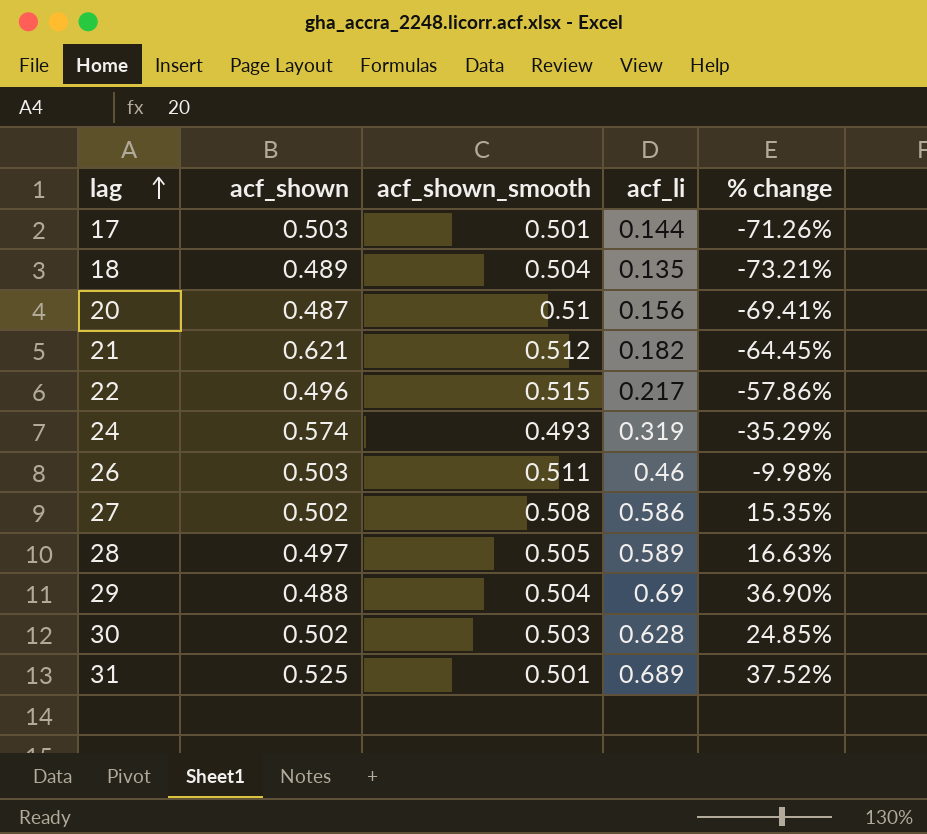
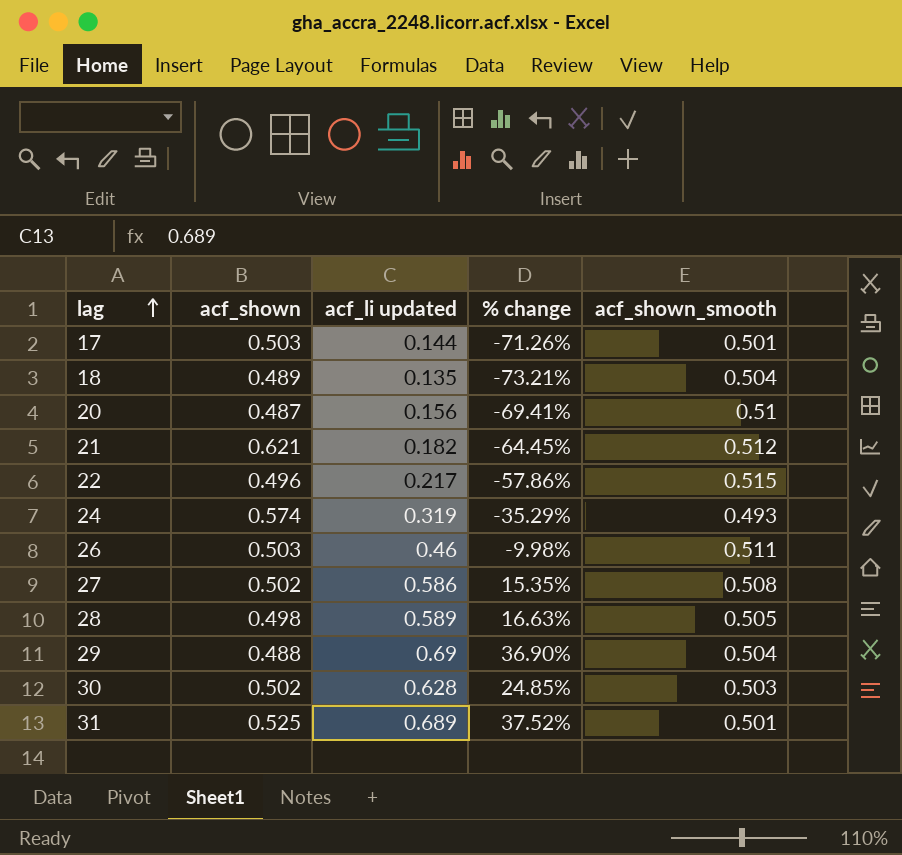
column name: acf_li -> acf_li updated
column acf_shown_smooth | position: 3 -> 5
28 | acf_shown: 0.497 -> 0.498

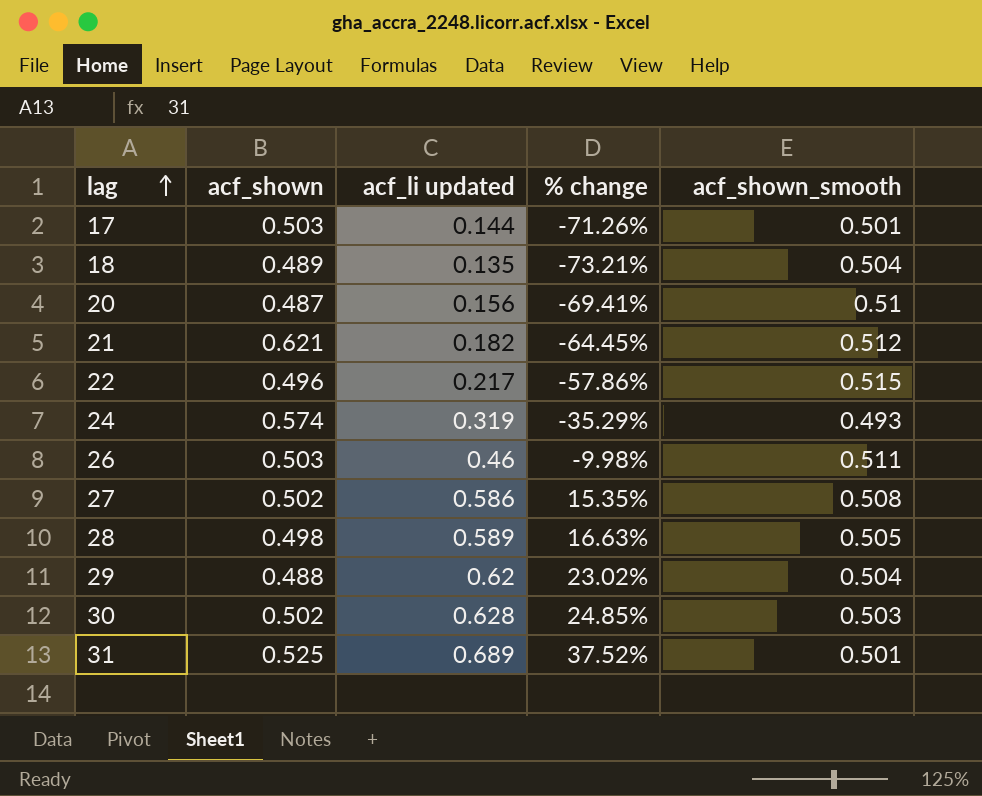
29 | acf_li updated: 0.69 -> 0.62
29 | % change: 36.90% -> 23.02%

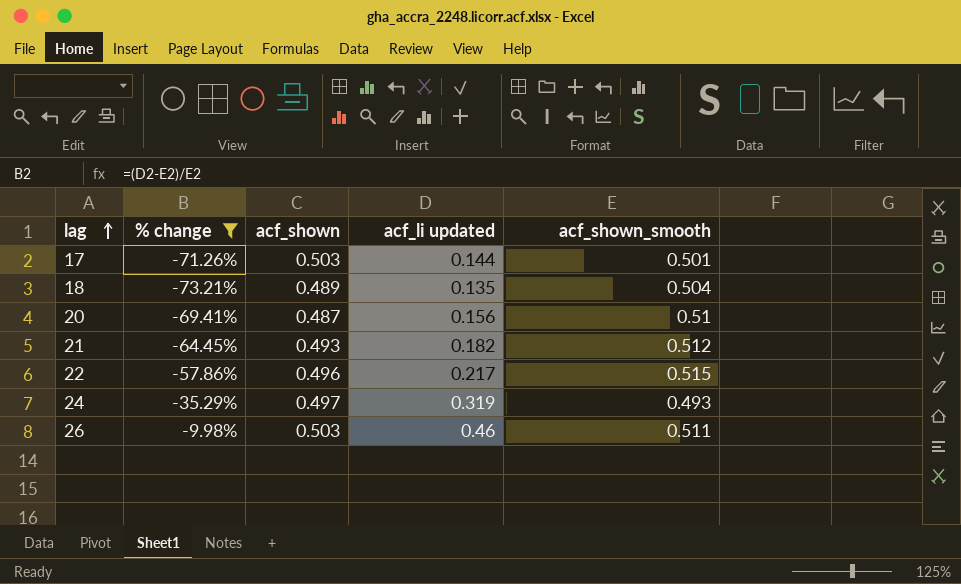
filter: none -> % change <= -9.98%
column % change | position: 4 -> 2
21 | acf_shown: 0.621 -> 0.493
24 | acf_shown: 0.574 -> 0.497

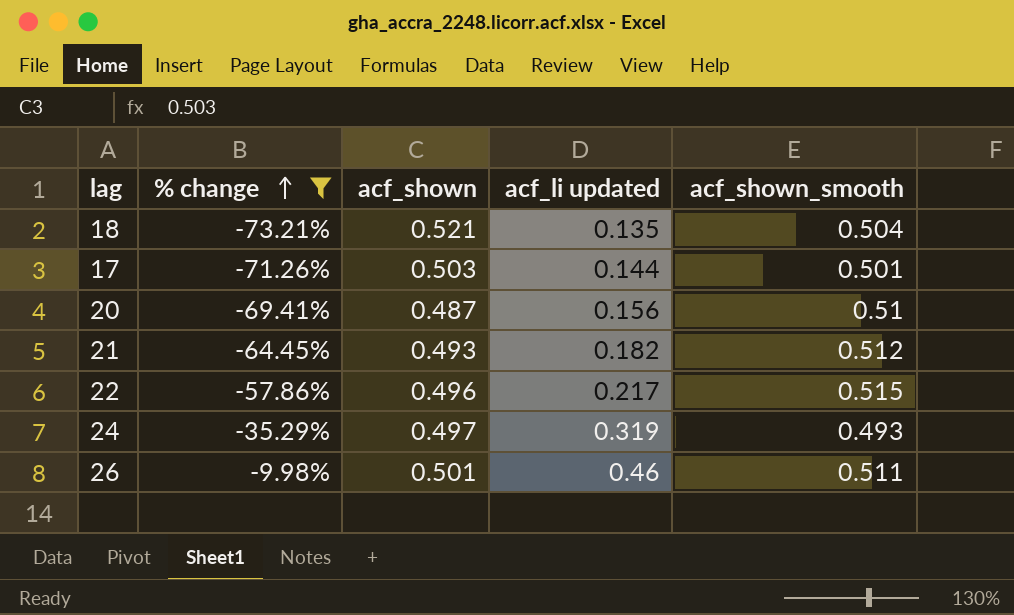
row order: lag ascending -> % change ascending
18 | acf_shown: 0.489 -> 0.521
26 | acf_shown: 0.503 -> 0.501

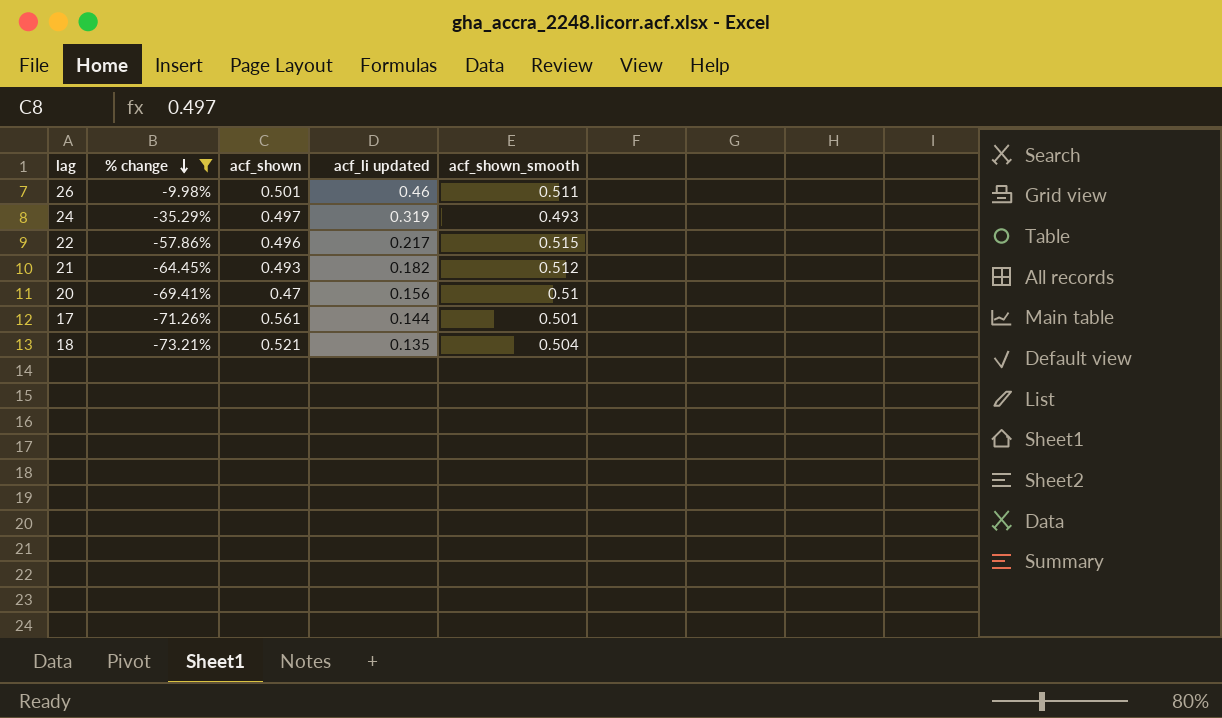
row order: % change ascending -> % change descending
20 | acf_shown: 0.487 -> 0.47
17 | acf_shown: 0.503 -> 0.561

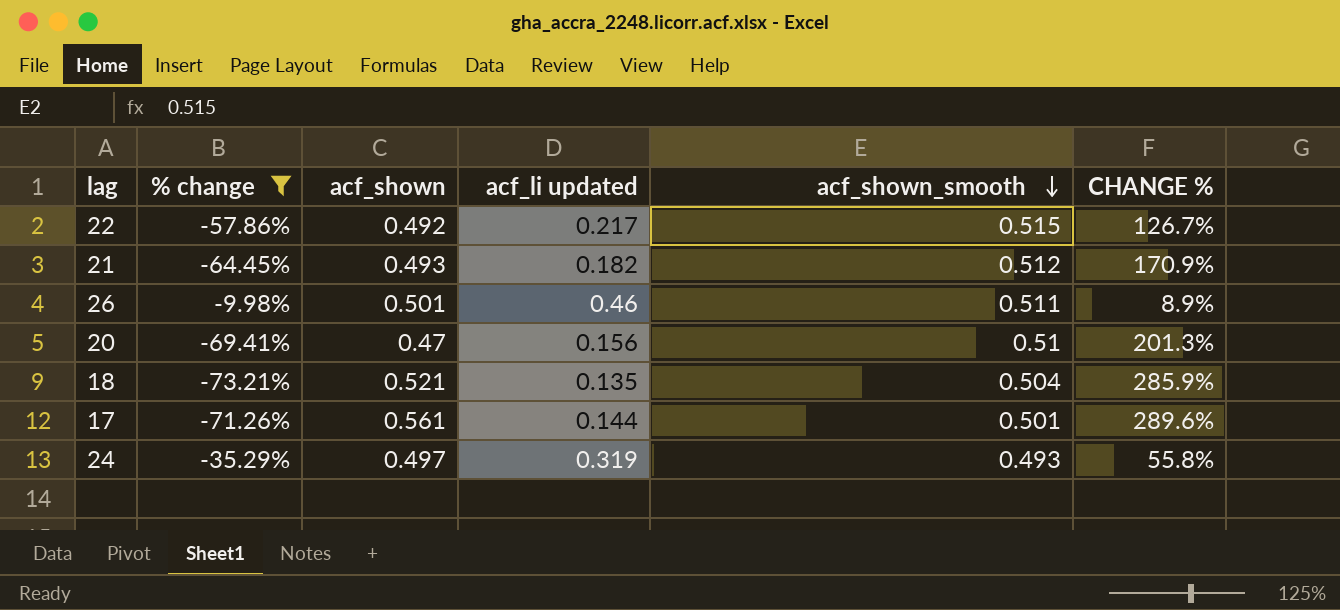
row order: % change descending -> acf_shown_smooth descending
column CHANGE % | formula: none -> ([acf_shown] - [acf_li updated]) / [acf_li updated]
22 | acf_shown: 0.496 -> 0.492

